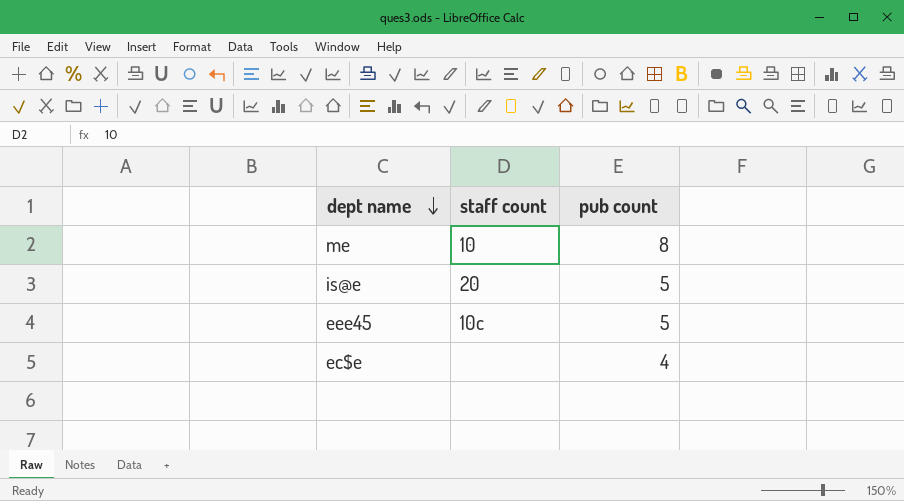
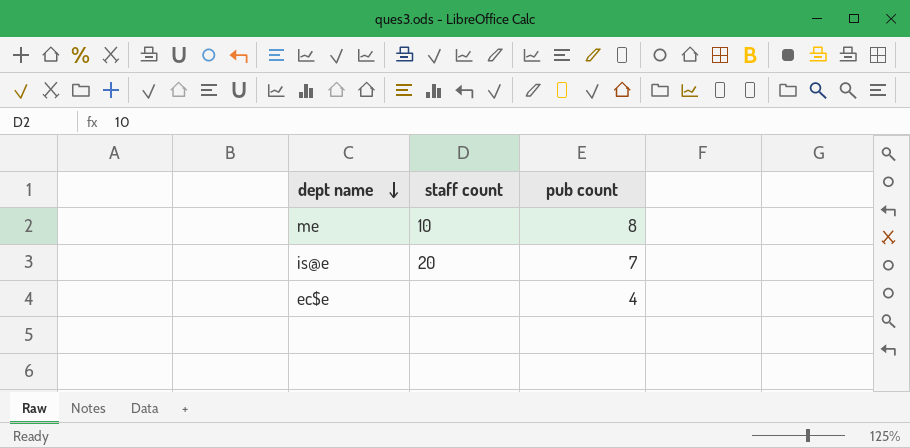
row eee45: 10c | 5 -> none
is@e | pub count: 5 -> 7

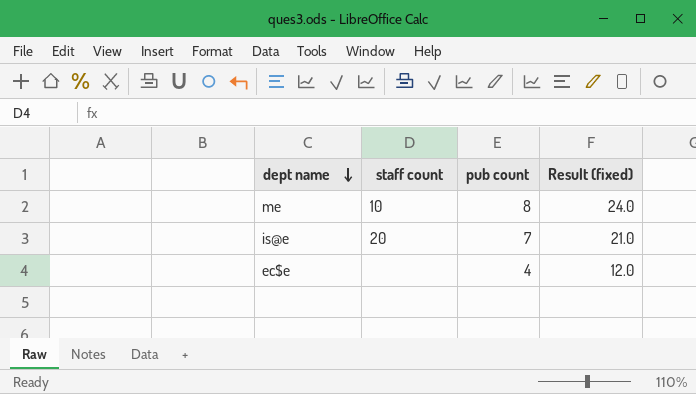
column Result (fixed) | formula: none -> [pub count] * 3

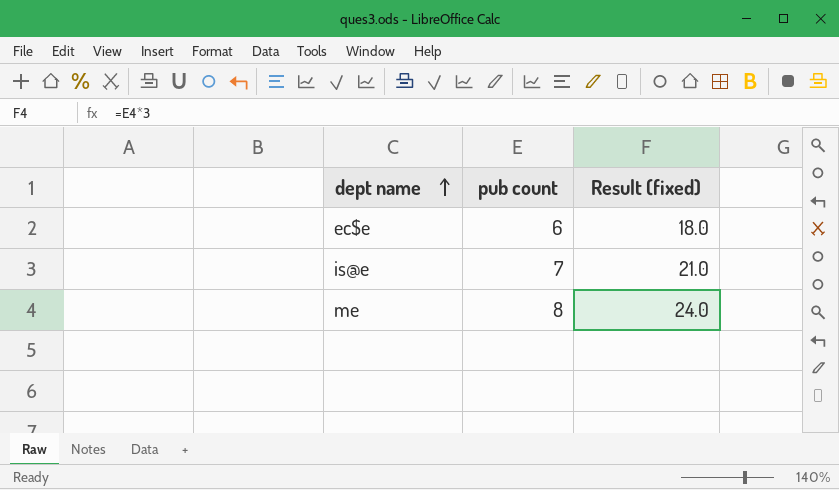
row order: dept name descending -> dept name ascending
column staff count | position: 2 -> none
ec$e | pub count: 4 -> 6
ec$e | Result (fixed): 12.0 -> 18.0

